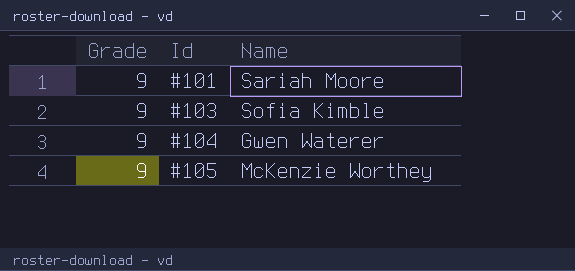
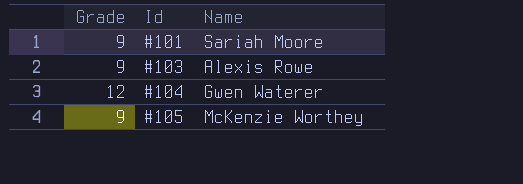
#103 | Name: Sofia Kimble -> Alexis Rowe
#104 | Grade: 9 -> 12

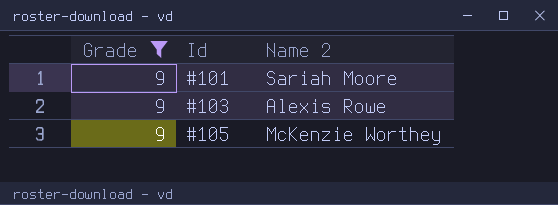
filter: none -> Grade = 9
column name: Name -> Name 2

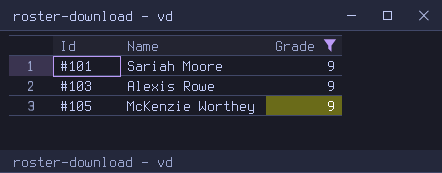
column name: Name 2 -> Name
column Grade | position: 1 -> 3

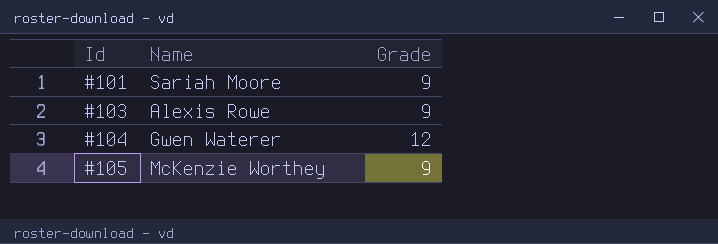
filter: Grade = 9 -> none

